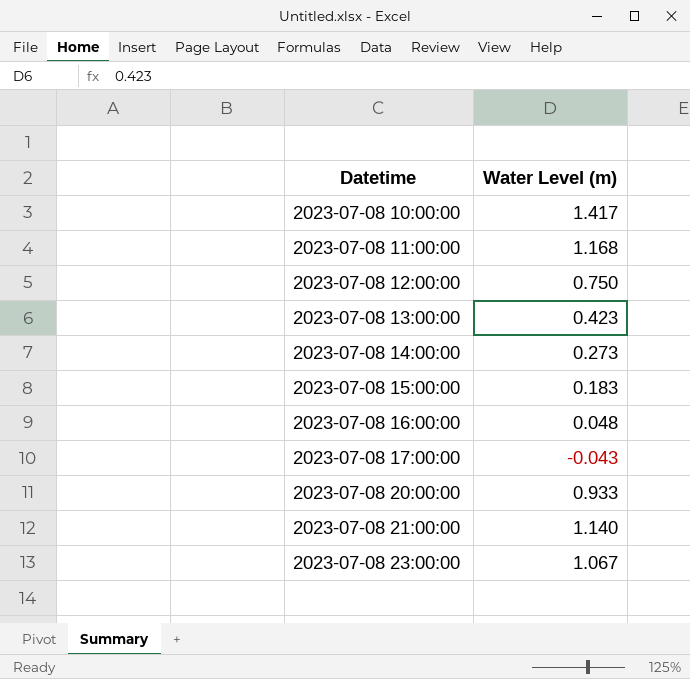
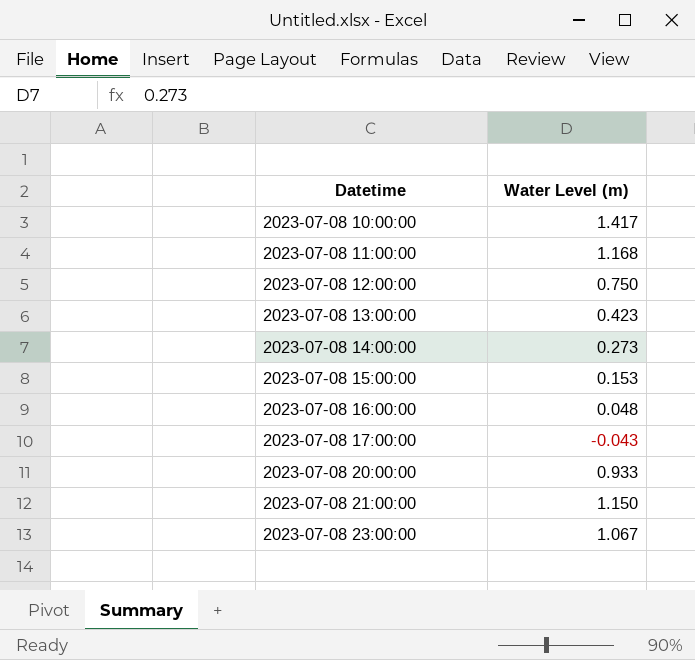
2023-07-08 15:00:00 | Water Level (m): 0.183 -> 0.153
2023-07-08 21:00:00 | Water Level (m): 1.140 -> 1.150

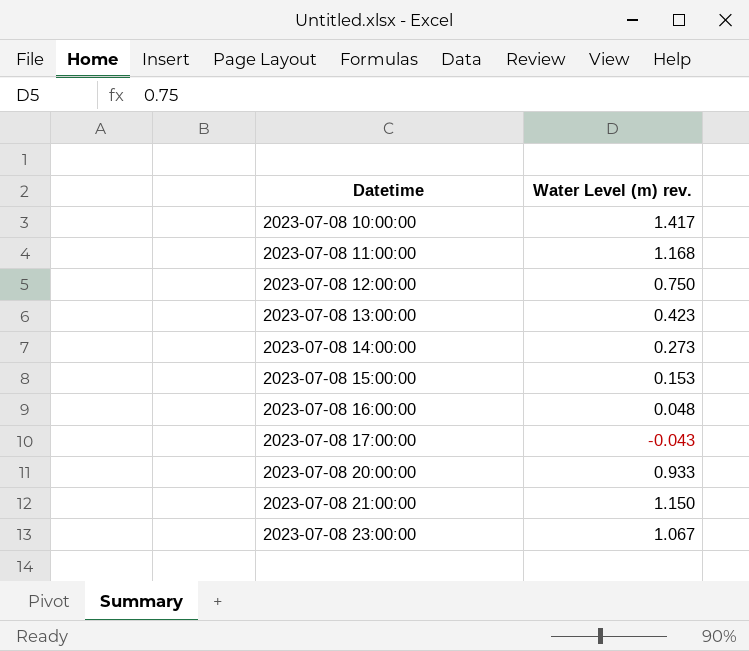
column name: Water Level (m) -> Water Level (m) rev.

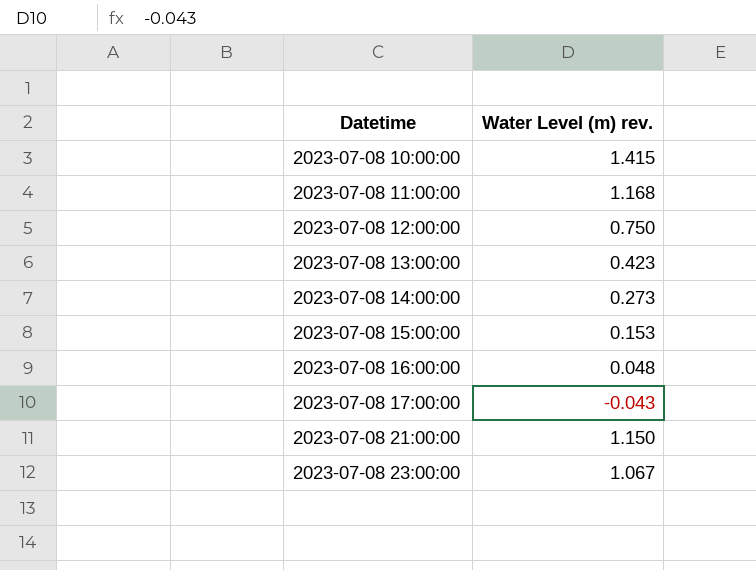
row 2023-07-08 20:00:00: 0.933 -> none
2023-07-08 10:00:00 | Water Level (m) rev.: 1.417 -> 1.415

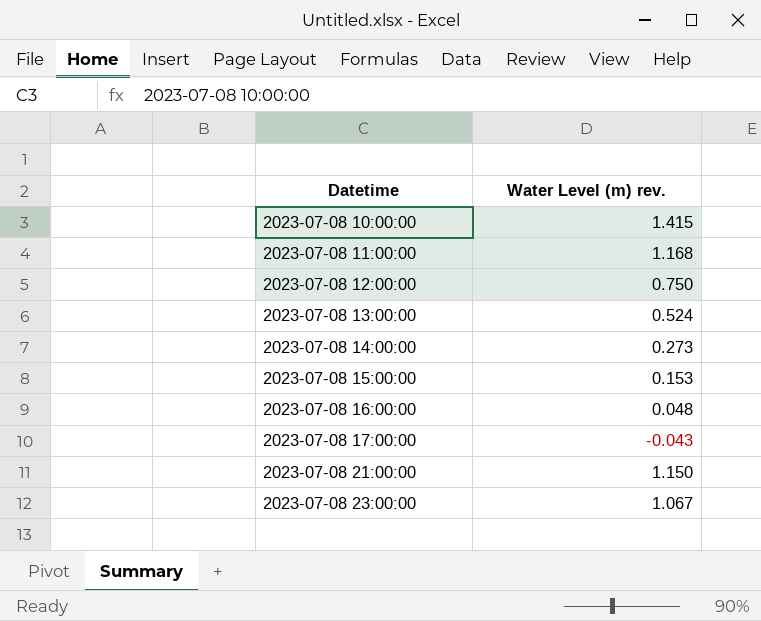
2023-07-08 13:00:00 | Water Level (m) rev.: 0.423 -> 0.524

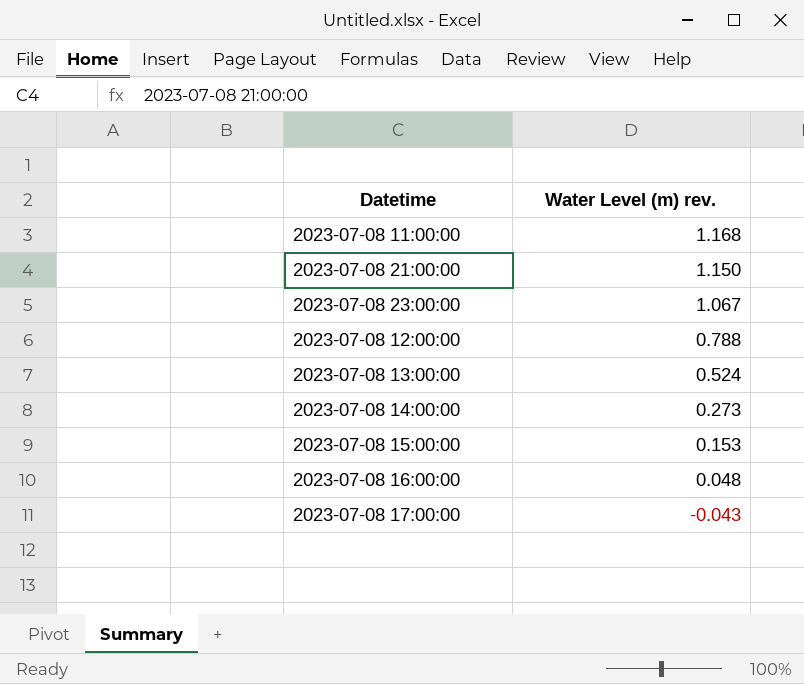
row order: Datetime ascending -> Water Level (m) rev. descending
row 2023-07-08 10:00:00: 1.415 -> none
2023-07-08 12:00:00 | Water Level (m) rev.: 0.750 -> 0.788

